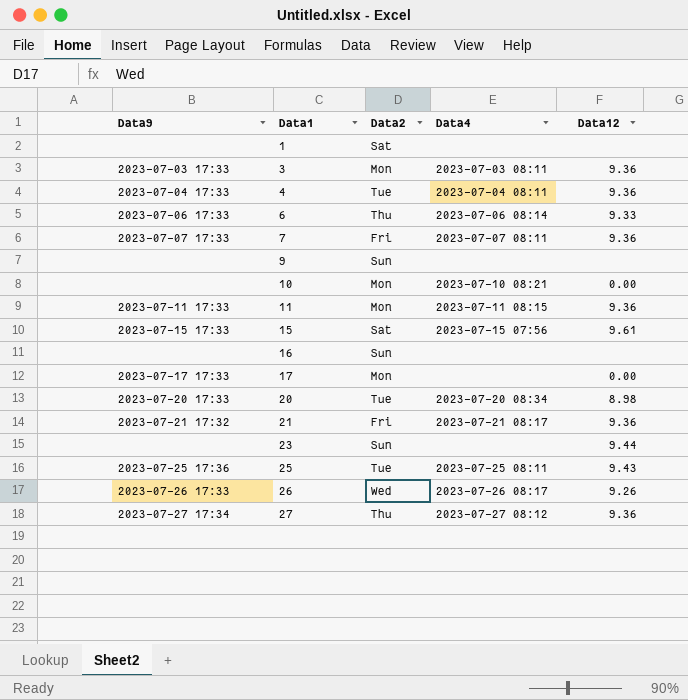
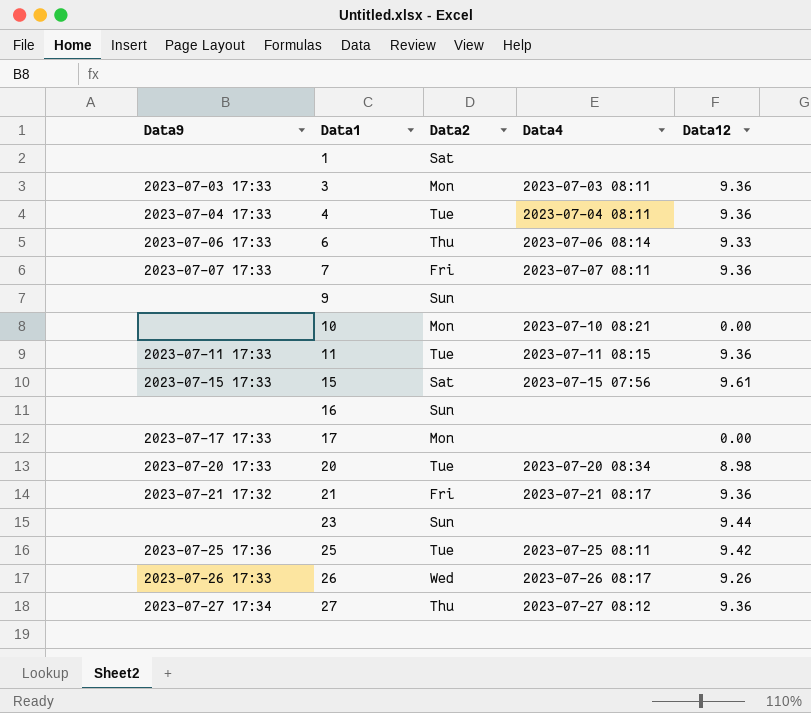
11 | Data2: Mon -> Tue
25 | Data12: 9.43 -> 9.42

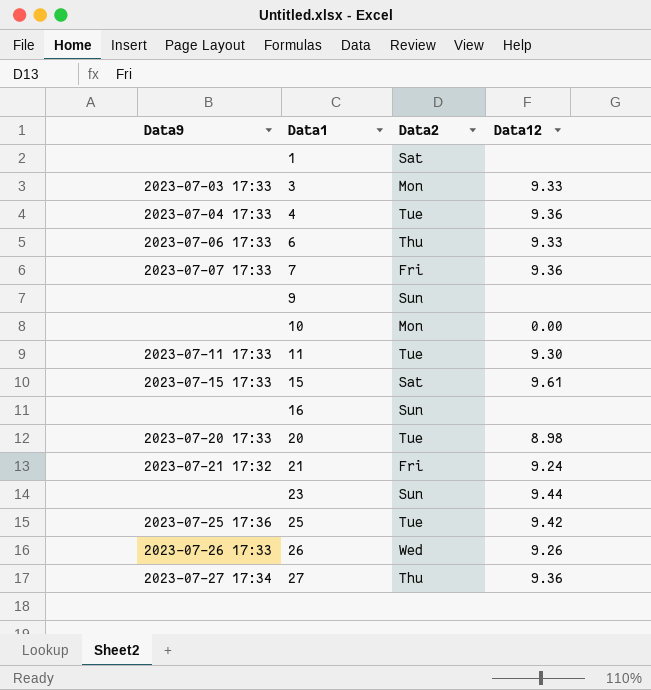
column Data4 | position: 4 -> none
row 17: 2023-07-17 17:33 | Mon | none | 0.00 -> none
3 | Data12: 9.36 -> 9.33
11 | Data12: 9.36 -> 9.30
21 | Data12: 9.36 -> 9.24

